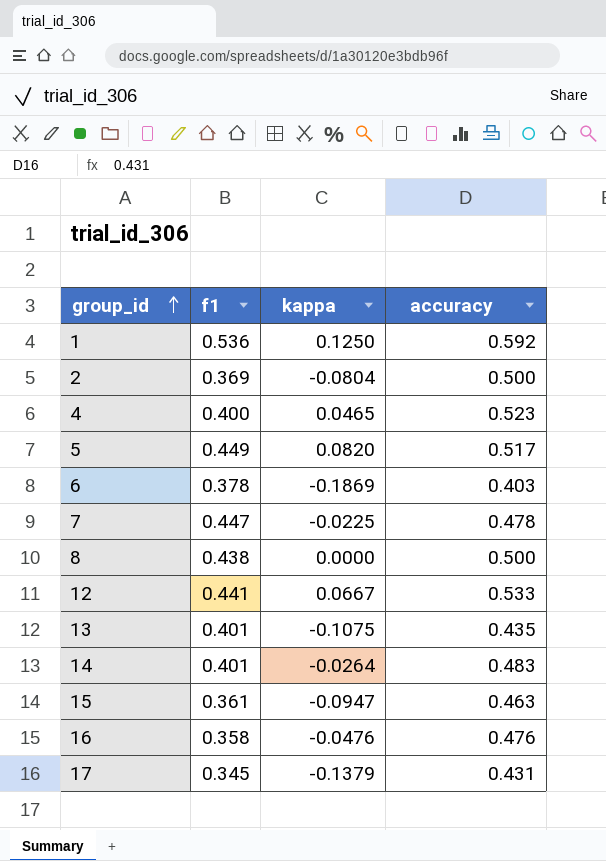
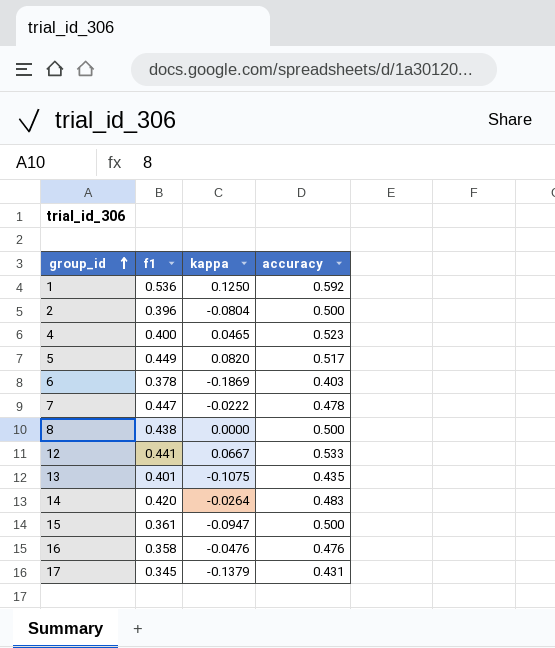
2 | f1: 0.369 -> 0.396
7 | kappa: -0.0225 -> -0.0222
14 | f1: 0.401 -> 0.420
15 | accuracy: 0.463 -> 0.500

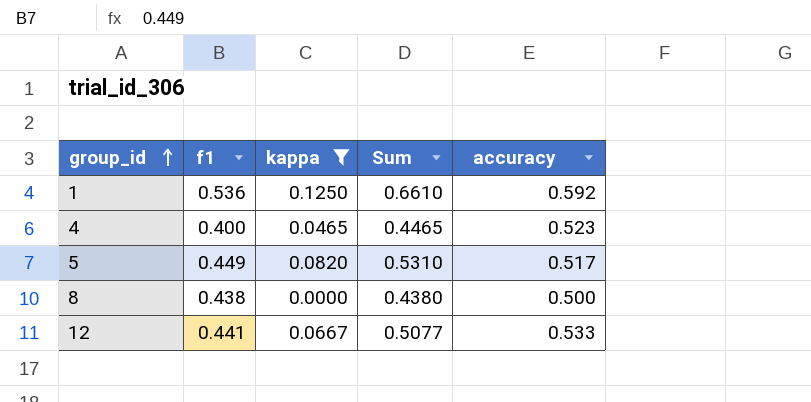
filter: none -> kappa >= 0.0000
column Sum | formula: none -> [f1] + [kappa]

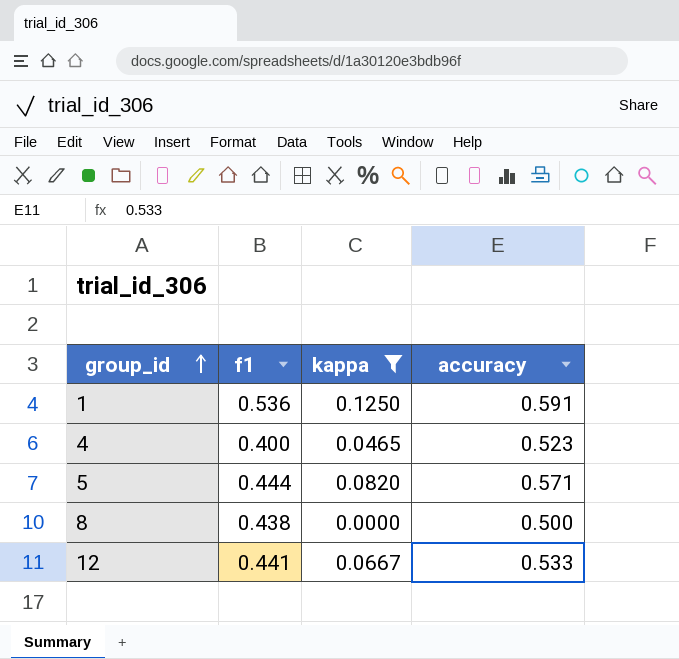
column Sum | formula: [f1] + [kappa] -> none
1 | accuracy: 0.592 -> 0.591
5 | f1: 0.449 -> 0.444
5 | accuracy: 0.517 -> 0.571

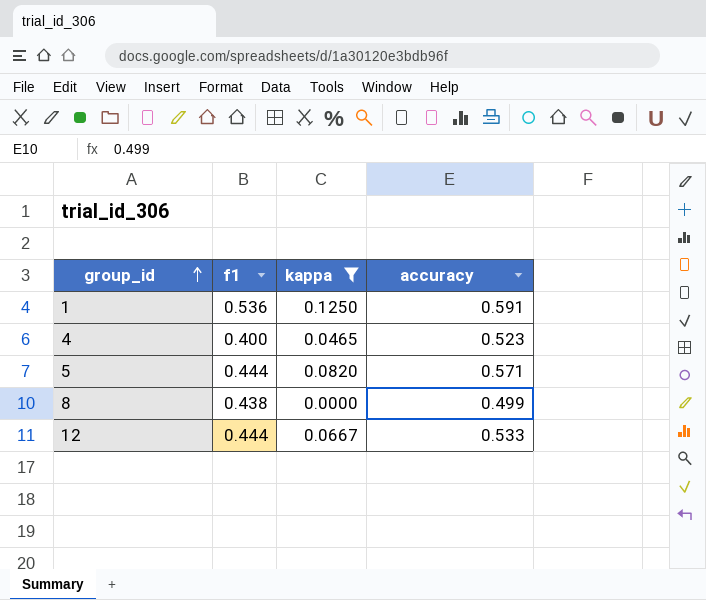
8 | accuracy: 0.500 -> 0.499
12 | f1: 0.441 -> 0.444

